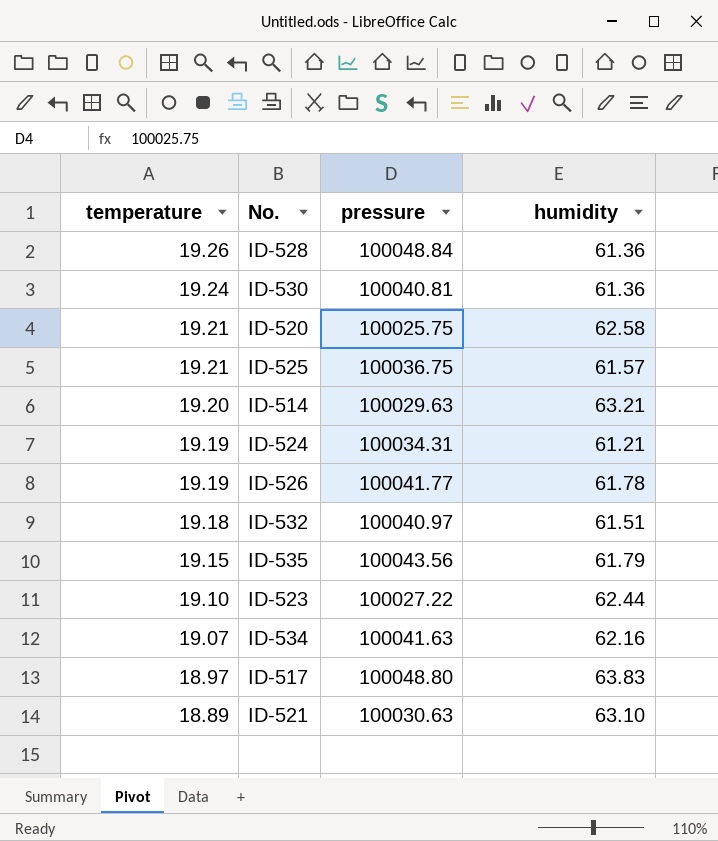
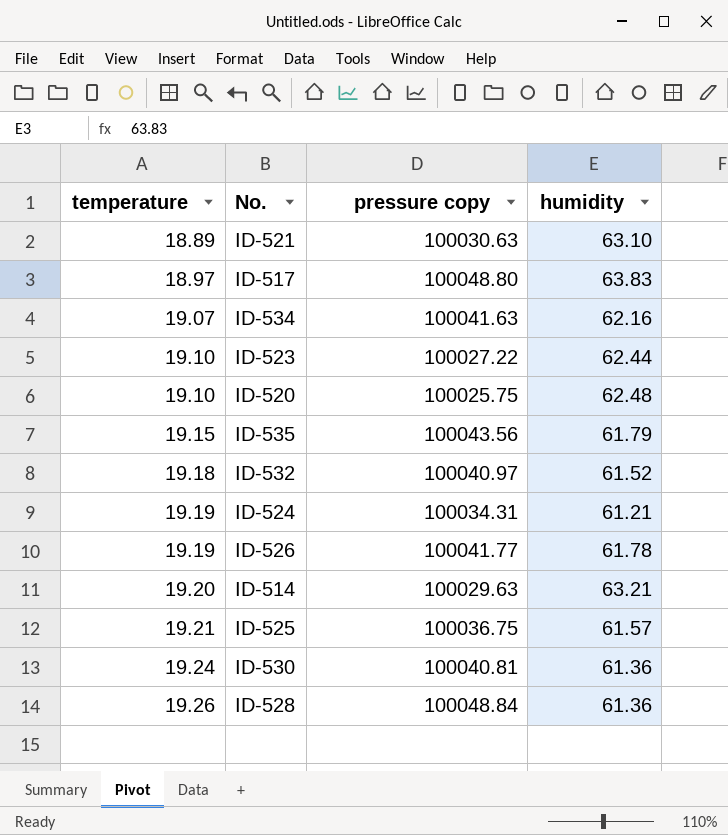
row order: temperature descending -> temperature ascending
column name: pressure -> pressure copy
ID-520 | temperature: 19.21 -> 19.10
ID-520 | humidity: 62.58 -> 62.48
ID-532 | humidity: 61.51 -> 61.52

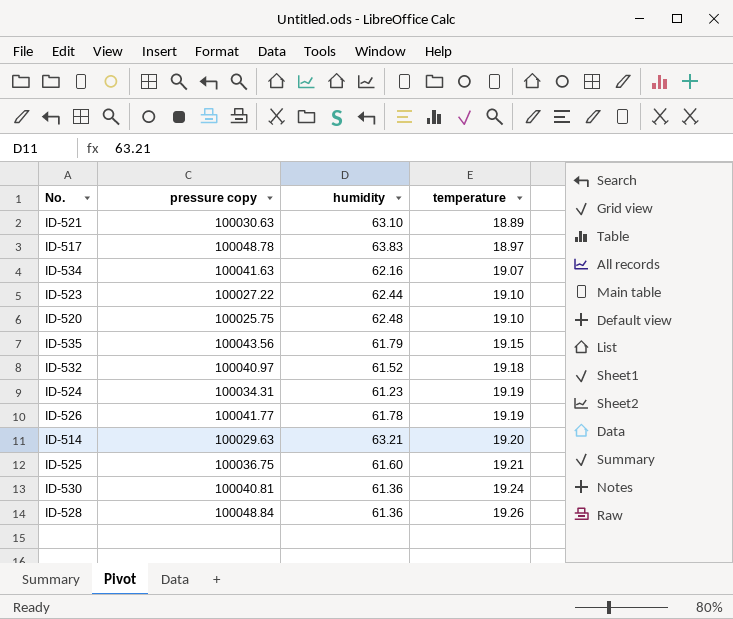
column temperature | position: 1 -> 4
ID-517 | pressure copy: 100048.80 -> 100048.78
ID-524 | humidity: 61.21 -> 61.23
ID-525 | humidity: 61.57 -> 61.60

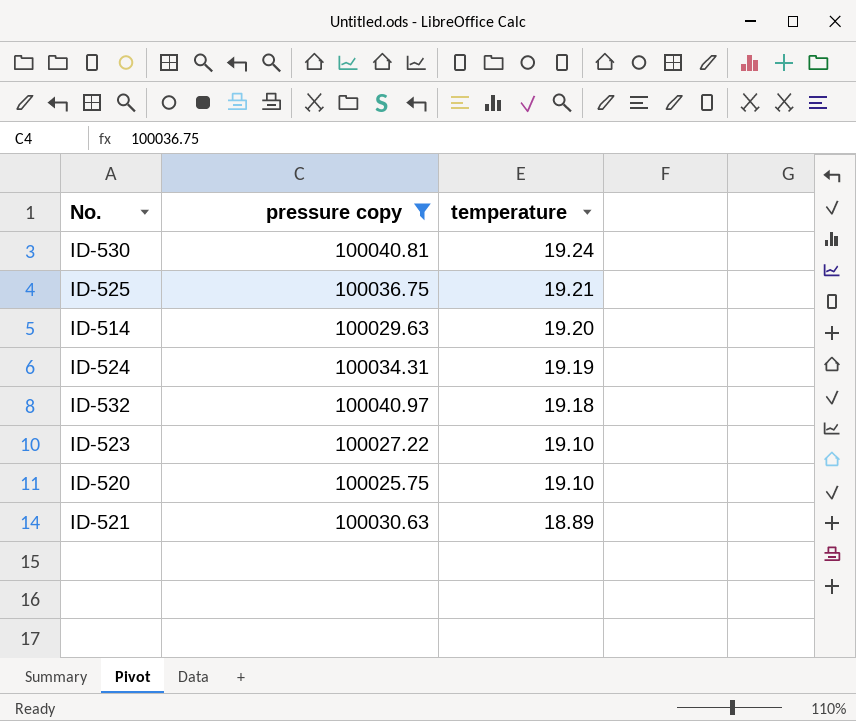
filter: none -> pressure copy <= 100040.97
row order: temperature ascending -> temperature descending
column humidity | position: 3 -> none

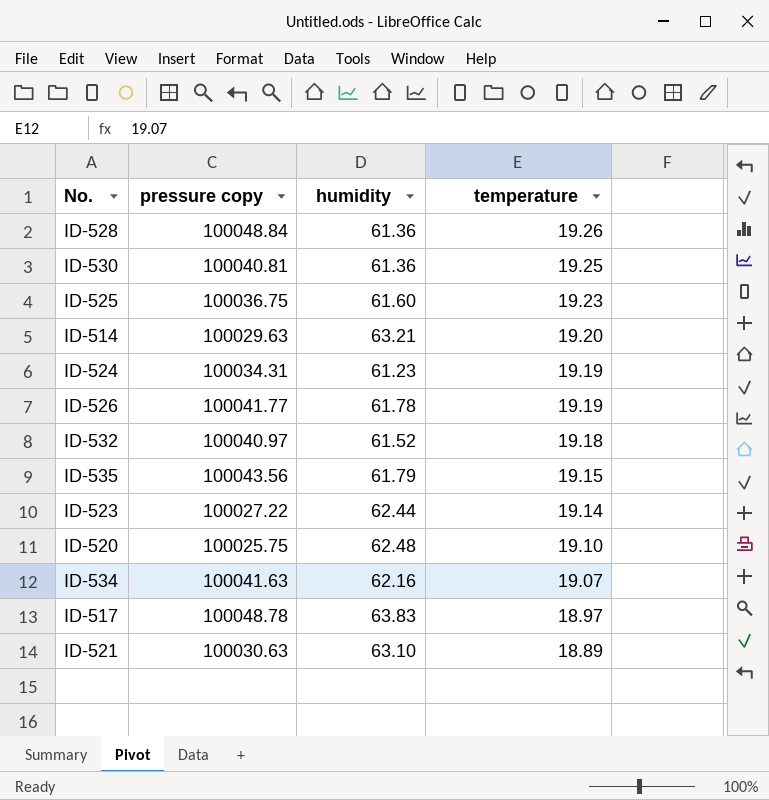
filter: pressure copy <= 100040.97 -> none
column humidity | position: none -> 3
ID-530 | temperature: 19.24 -> 19.25
ID-525 | temperature: 19.21 -> 19.23
ID-523 | temperature: 19.10 -> 19.14

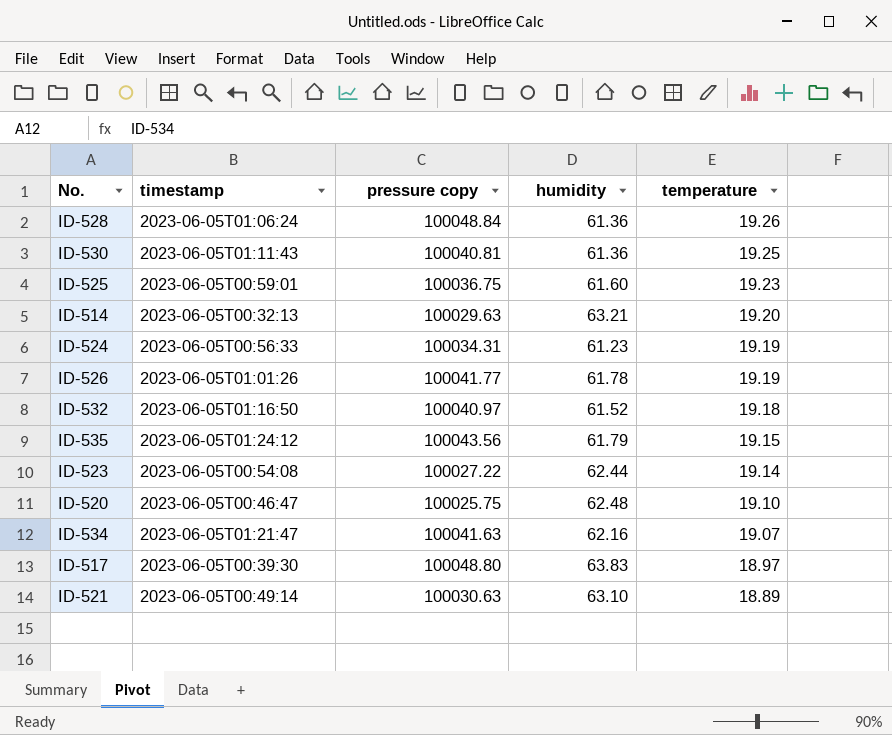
column timestamp | position: none -> 2
ID-517 | pressure copy: 100048.78 -> 100048.80

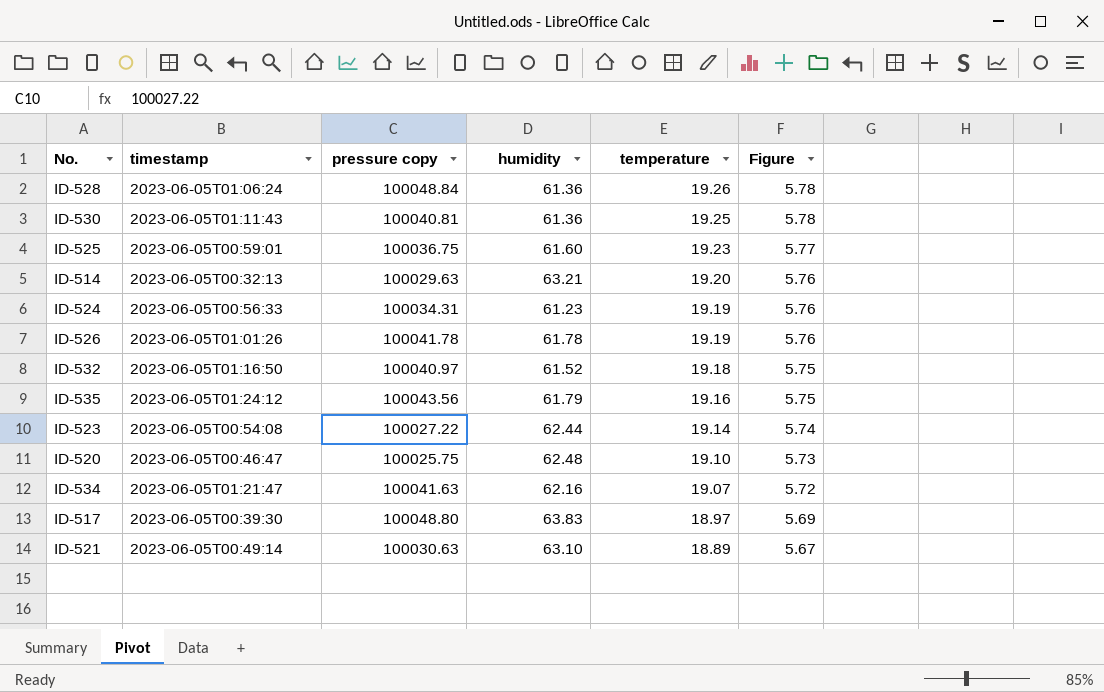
column Figure | formula: none -> [temperature] * 0.3
ID-526 | pressure copy: 100041.77 -> 100041.78
ID-535 | temperature: 19.15 -> 19.16

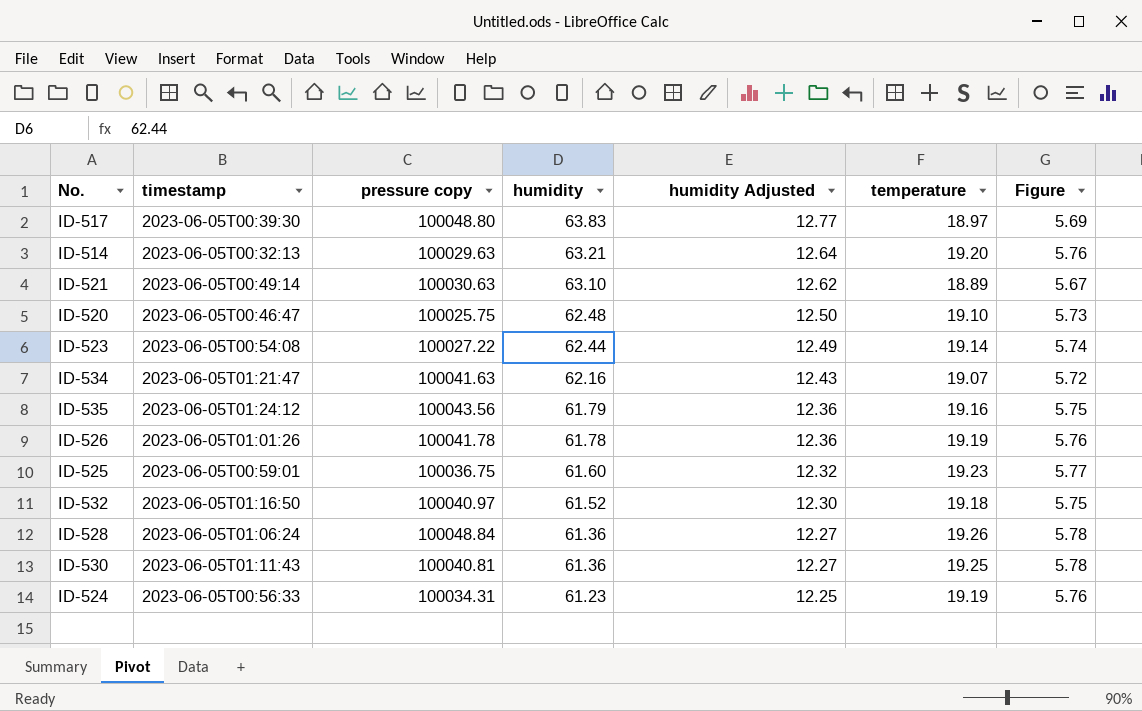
row order: temperature descending -> humidity descending
column humidity Adjusted | formula: none -> [humidity] * 0.2

